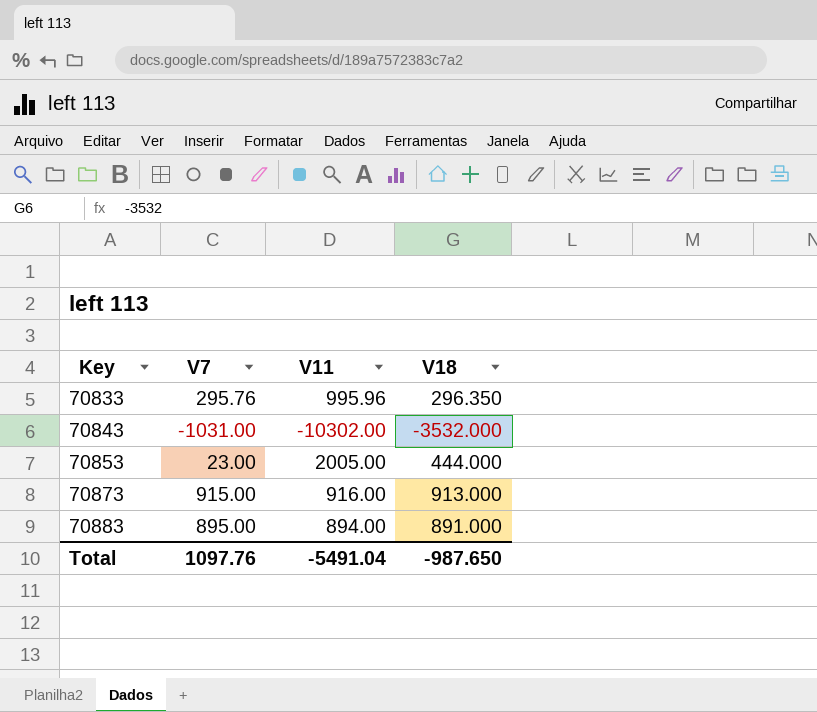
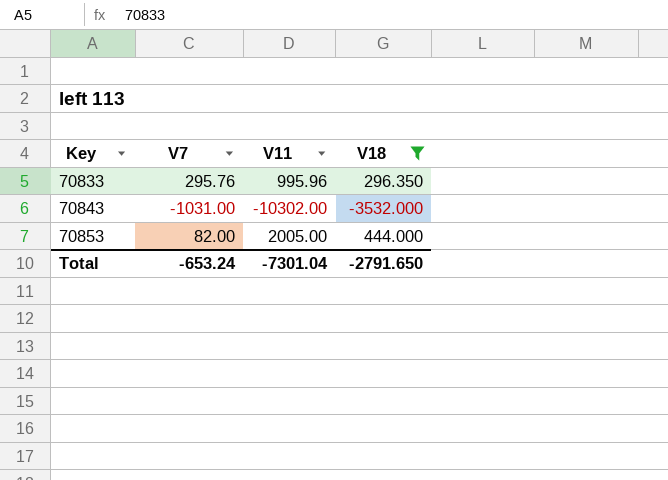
filter: none -> V18 <= 444.000
70853 | V7: 23.00 -> 82.00
Total | V7: 1097.76 -> -653.24
Total | V11: -5491.04 -> -7301.04
Total | V18: -987.650 -> -2791.650

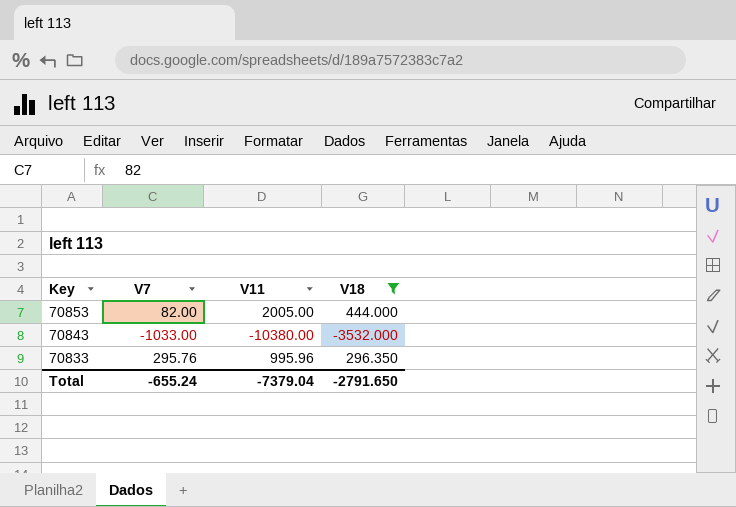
row order: Key ascending -> Key descending
70843 | V7: -1031.00 -> -1033.00
70843 | V11: -10302.00 -> -10380.00
Total | V7: -653.24 -> -655.24
Total | V11: -7301.04 -> -7379.04

